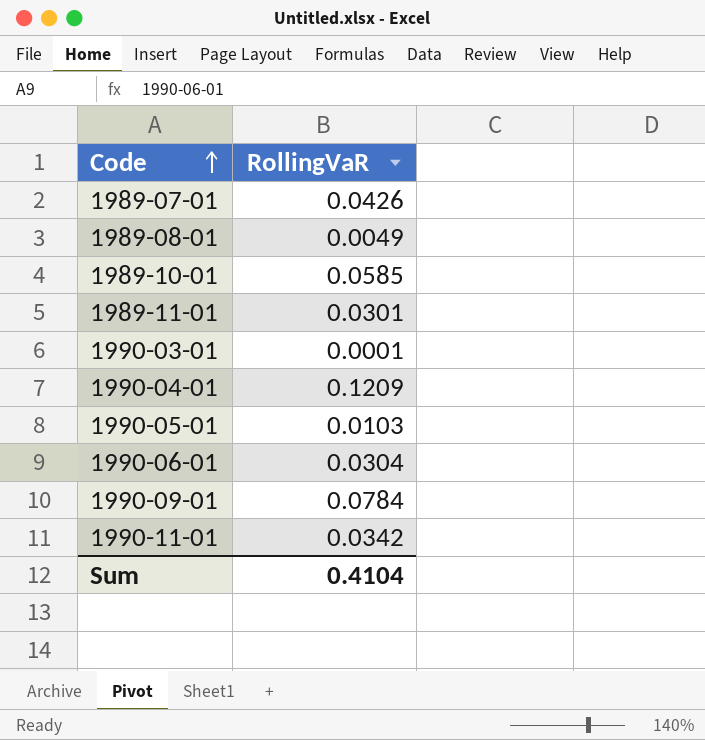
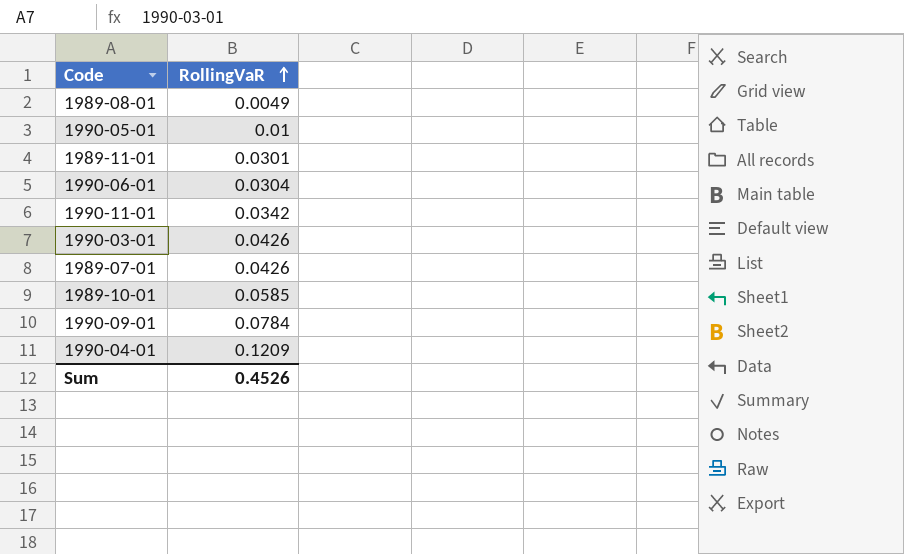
row order: Code ascending -> RollingVaR ascending
1990-05-01 | RollingVaR: 0.0103 -> 0.01
1990-03-01 | RollingVaR: 0.0001 -> 0.0426
Sum | RollingVaR: 0.4104 -> 0.4526

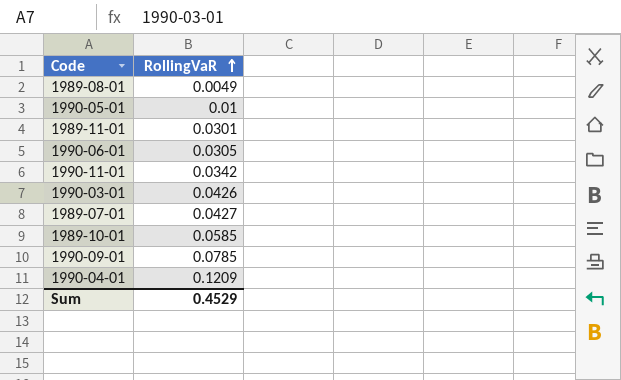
1990-06-01 | RollingVaR: 0.0304 -> 0.0305
1989-07-01 | RollingVaR: 0.0426 -> 0.0427
1990-09-01 | RollingVaR: 0.0784 -> 0.0785
Sum | RollingVaR: 0.4526 -> 0.4529

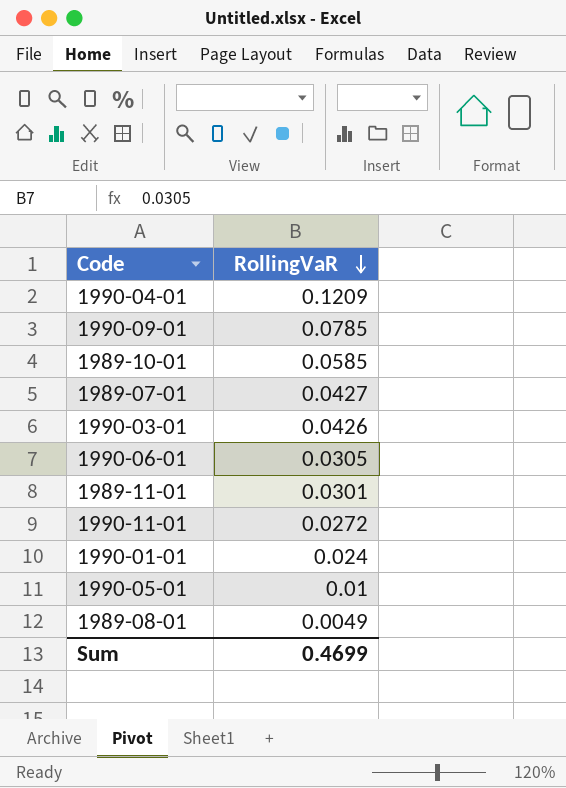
row order: RollingVaR ascending -> RollingVaR descending
1990-11-01 | RollingVaR: 0.0342 -> 0.0272
row 1990-01-01: none -> 0.024
Sum | RollingVaR: 0.4529 -> 0.4699

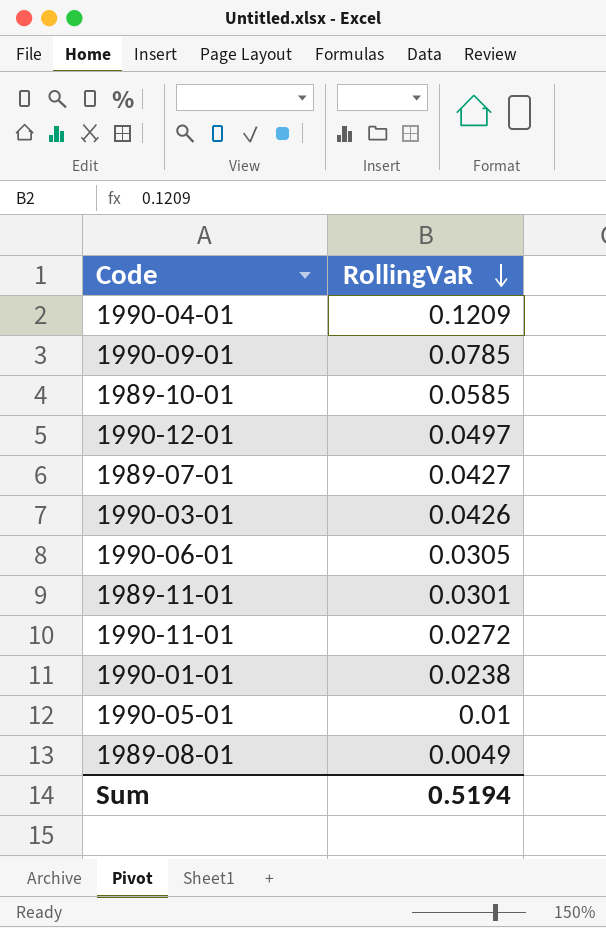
row 1990-12-01: none -> 0.0497
1990-01-01 | RollingVaR: 0.024 -> 0.0238
Sum | RollingVaR: 0.4699 -> 0.5194

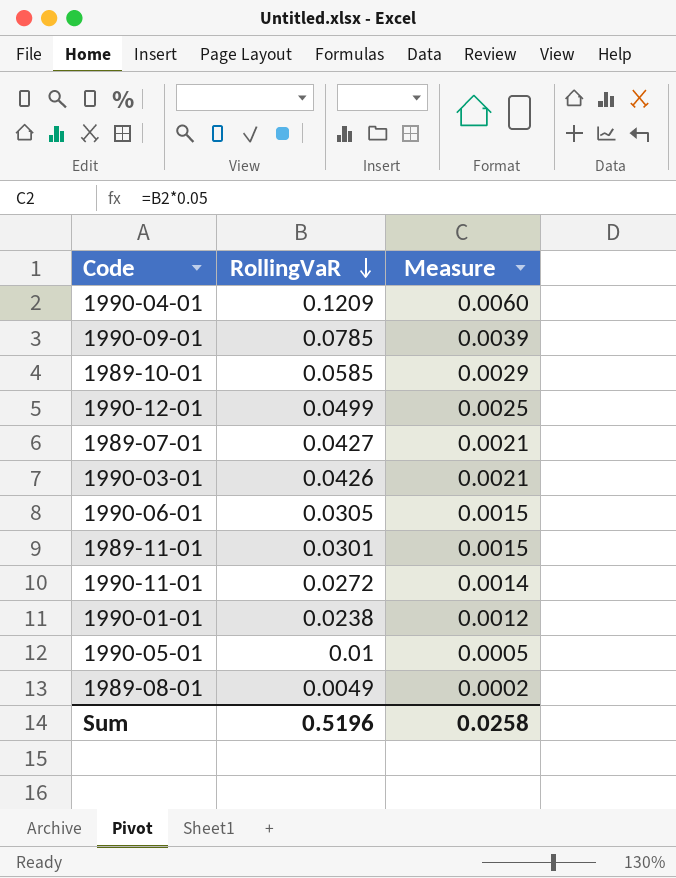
column Measure | formula: none -> [RollingVaR] * 0.05
1990-12-01 | RollingVaR: 0.0497 -> 0.0499
Sum | RollingVaR: 0.5194 -> 0.5196

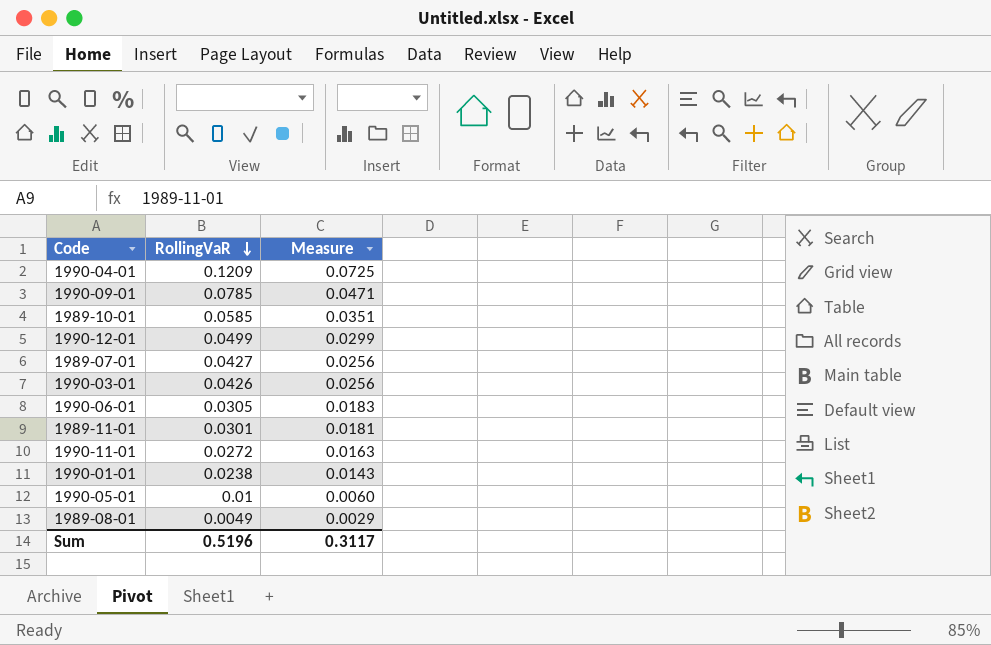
column Measure | formula: [RollingVaR] * 0.05 -> [RollingVaR] * 0.6
Sum | Measure: 0.0258 -> 0.3117

